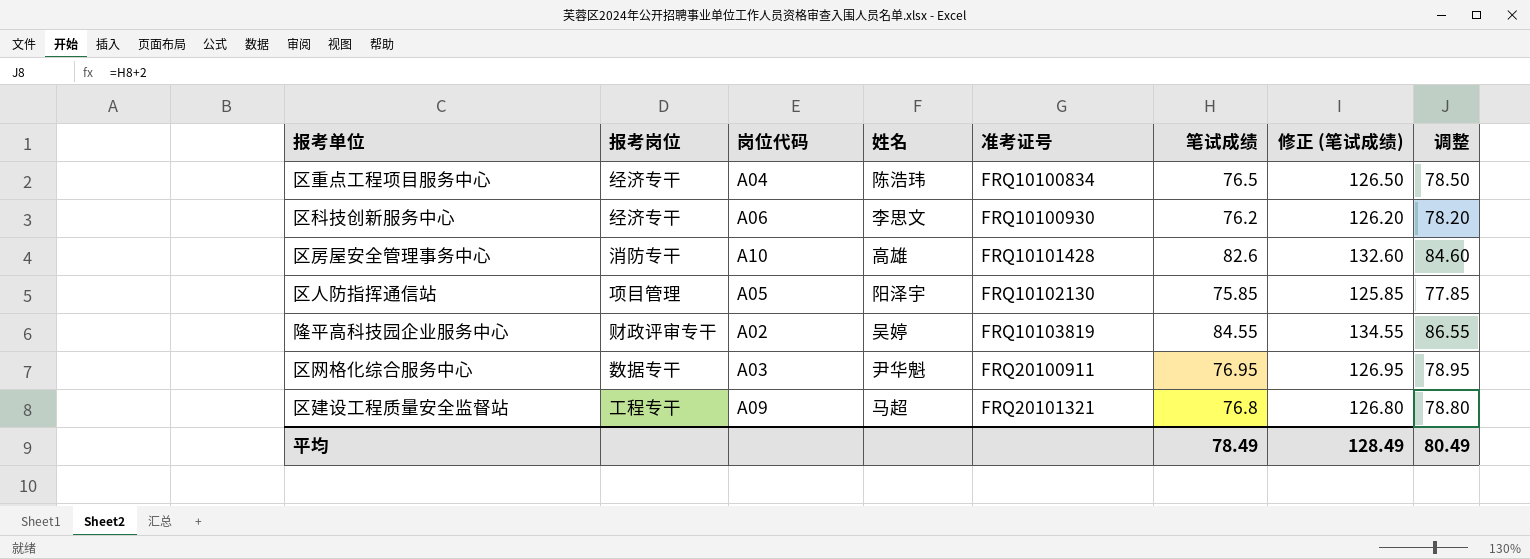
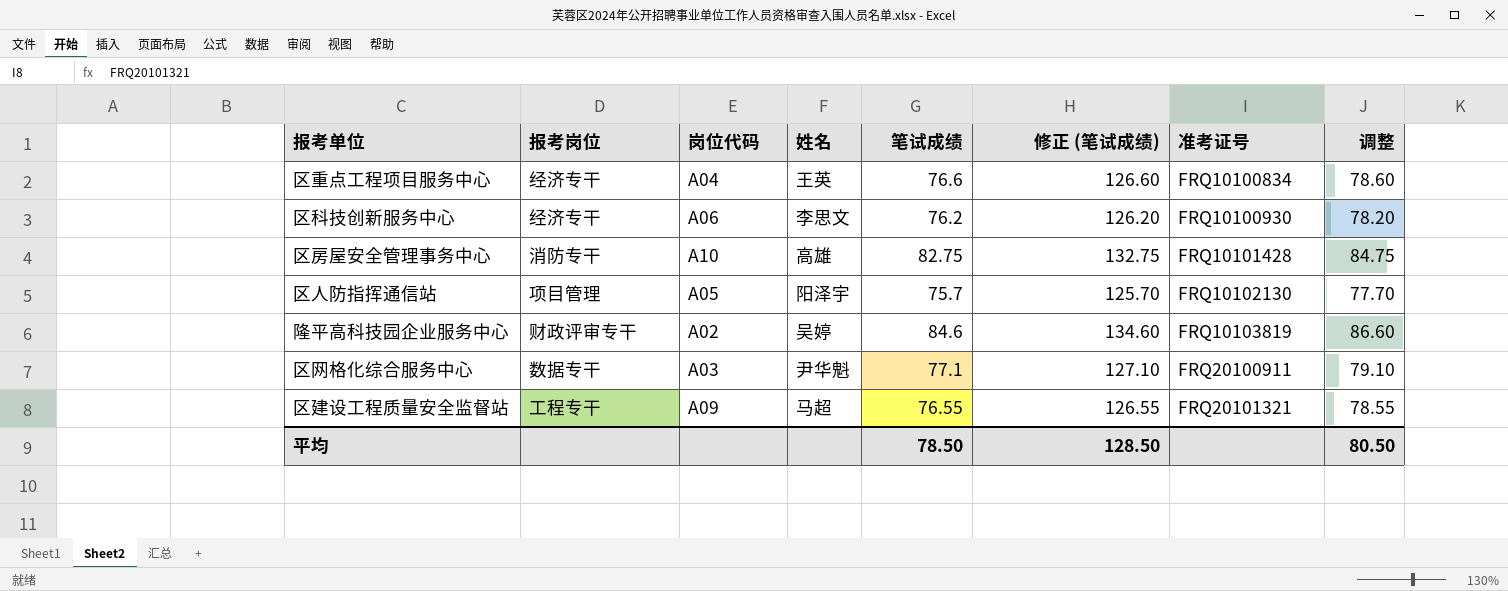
column 准考证号 | position: 5 -> 7
区重点工程项目服务中心 | 姓名: 陈浩玮 -> 王英
区重点工程项目服务中心 | 笔试成绩: 76.5 -> 76.6
区重点工程项目服务中心 | 修正 (笔试成绩): 126.50 -> 126.60
区重点工程项目服务中心 | 调整: 78.50 -> 78.60
区房屋安全管理事务中心 | 笔试成绩: 82.6 -> 82.75
区房屋安全管理事务中心 | 修正 (笔试成绩): 132.60 -> 132.75
区房屋安全管理事务中心 | 调整: 84.60 -> 84.75
区人防指挥通信站 | 笔试成绩: 75.85 -> 75.7
区人防指挥通信站 | 修正 (笔试成绩): 125.85 -> 125.70
区人防指挥通信站 | 调整: 77.85 -> 77.70
隆平高科技园企业服务中心 | 笔试成绩: 84.55 -> 84.6
隆平高科技园企业服务中心 | 修正 (笔试成绩): 134.55 -> 134.60
隆平高科技园企业服务中心 | 调整: 86.55 -> 86.60
区网格化综合服务中心 | 笔试成绩: 76.95 -> 77.1
区网格化综合服务中心 | 修正 (笔试成绩): 126.95 -> 127.10
区网格化综合服务中心 | 调整: 78.95 -> 79.10
区建设工程质量安全监督站 | 笔试成绩: 76.8 -> 76.55
区建设工程质量安全监督站 | 修正 (笔试成绩): 126.80 -> 126.55
区建设工程质量安全监督站 | 调整: 78.80 -> 78.55
平均 | 笔试成绩: 78.49 -> 78.50
平均 | 修正 (笔试成绩): 128.49 -> 128.50
平均 | 调整: 80.49 -> 80.50

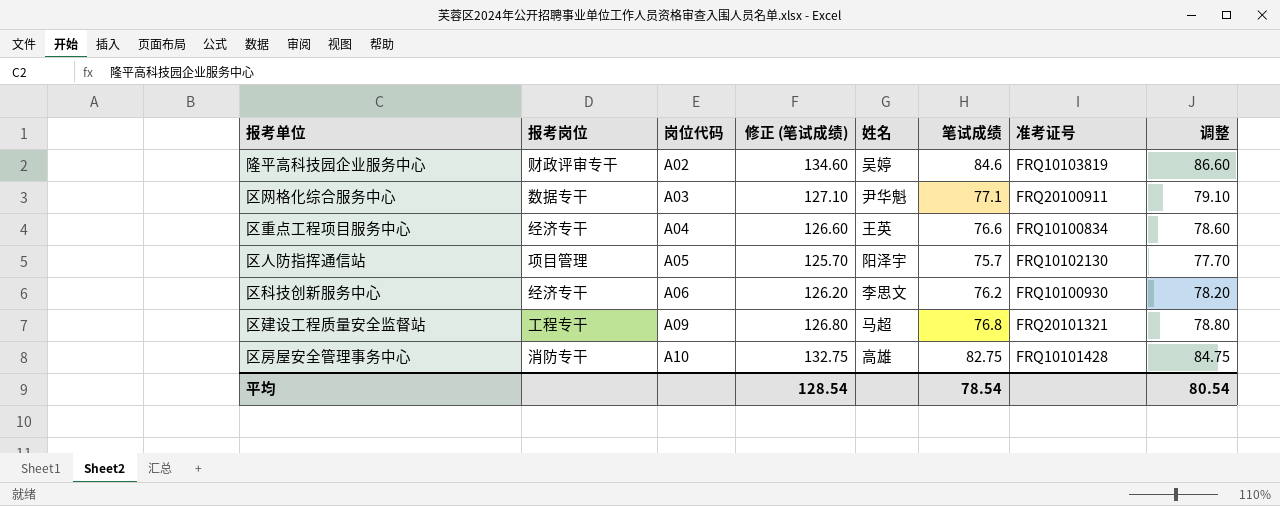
row order: 准考证号 ascending -> 岗位代码 ascending
column 修正 (笔试成绩) | position: 6 -> 4
区建设工程质量安全监督站 | 修正 (笔试成绩): 126.55 -> 126.80
区建设工程质量安全监督站 | 笔试成绩: 76.55 -> 76.8
区建设工程质量安全监督站 | 调整: 78.55 -> 78.80
平均 | 修正 (笔试成绩): 128.50 -> 128.54
平均 | 笔试成绩: 78.50 -> 78.54
平均 | 调整: 80.50 -> 80.54

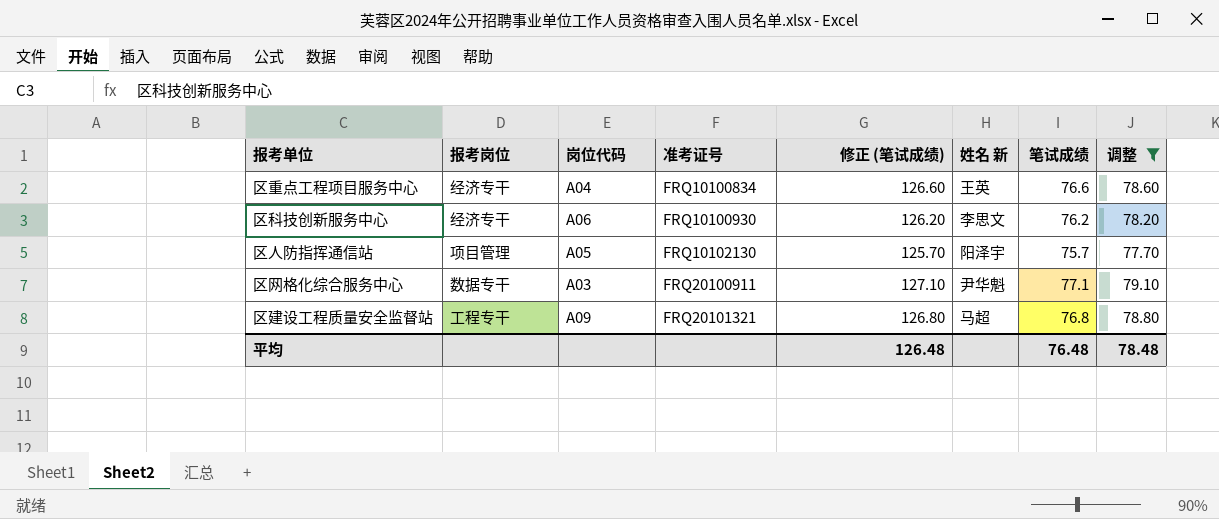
filter: none -> 调整 <= 79.10
row order: 岗位代码 ascending -> 准考证号 ascending
column 准考证号 | position: 7 -> 4
column name: 姓名 -> 姓名 新
平均 | 修正 (笔试成绩): 128.54 -> 126.48
平均 | 笔试成绩: 78.54 -> 76.48
平均 | 调整: 80.54 -> 78.48

